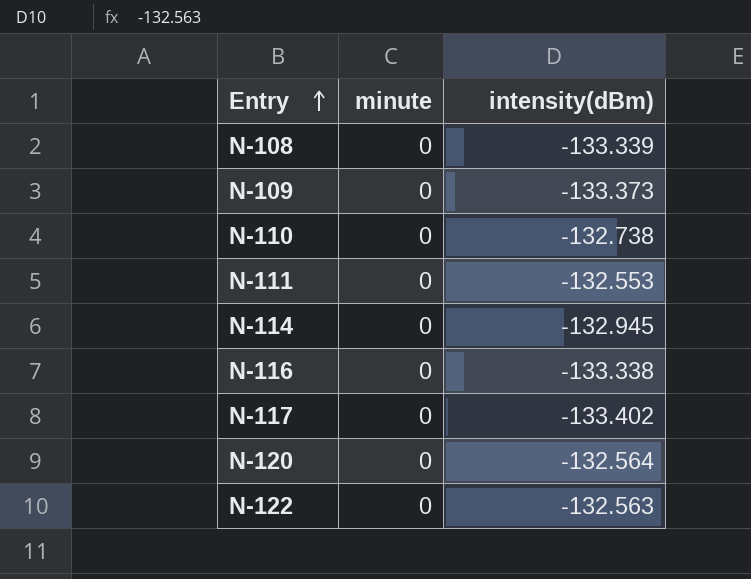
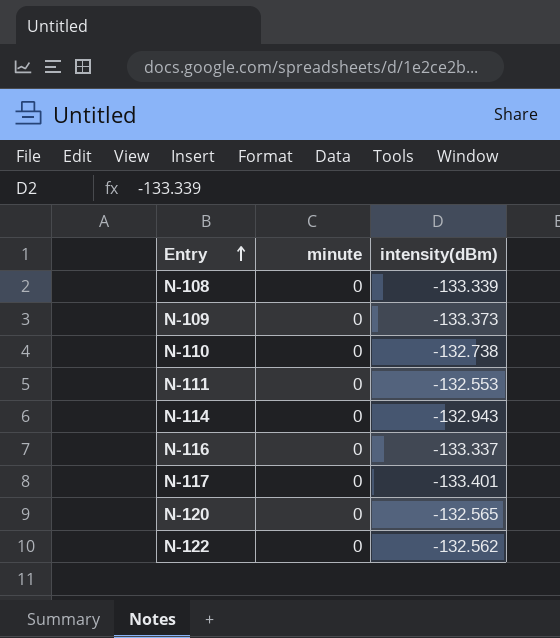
N-114 | intensity(dBm): -132.945 -> -132.943
N-116 | intensity(dBm): -133.338 -> -133.337
N-117 | intensity(dBm): -133.402 -> -133.401
N-120 | intensity(dBm): -132.564 -> -132.565
N-122 | intensity(dBm): -132.563 -> -132.562

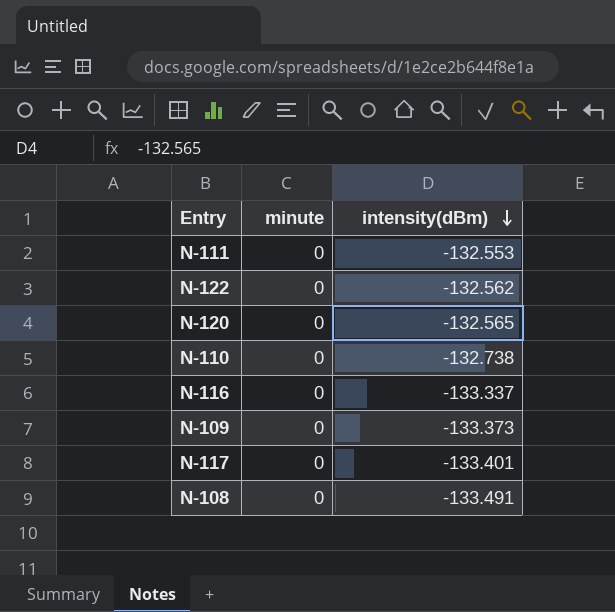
row order: Entry ascending -> intensity(dBm) descending
row N-114: 0 | -132.943 -> none
N-108 | intensity(dBm): -133.339 -> -133.491

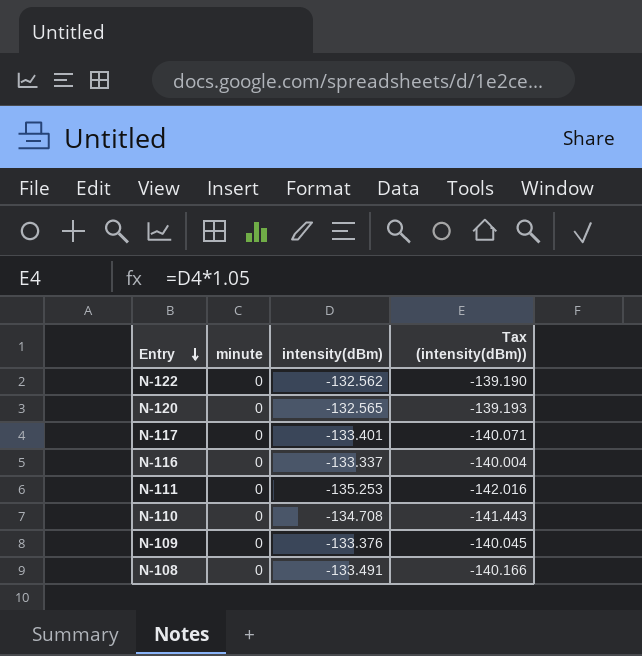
row order: intensity(dBm) descending -> Entry descending
column Tax (intensity(dBm)) | formula: none -> [intensity(dBm)] * 1.05
N-111 | intensity(dBm): -132.553 -> -135.253
N-110 | intensity(dBm): -132.738 -> -134.708
N-109 | intensity(dBm): -133.373 -> -133.376

